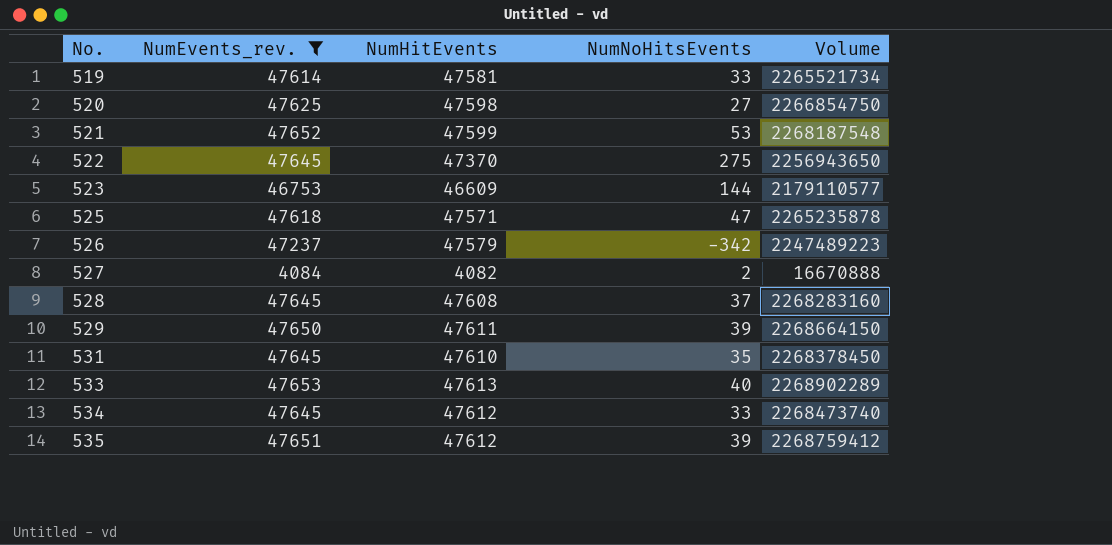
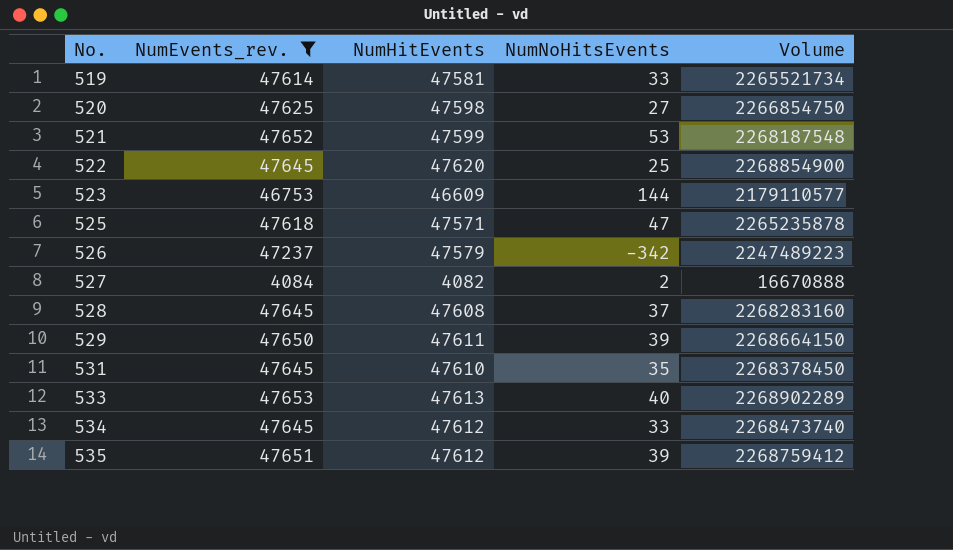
522 | NumHitEvents: 47370 -> 47620
522 | NumNoHitsEvents: 275 -> 25
522 | Volume: 2256943650 -> 2268854900

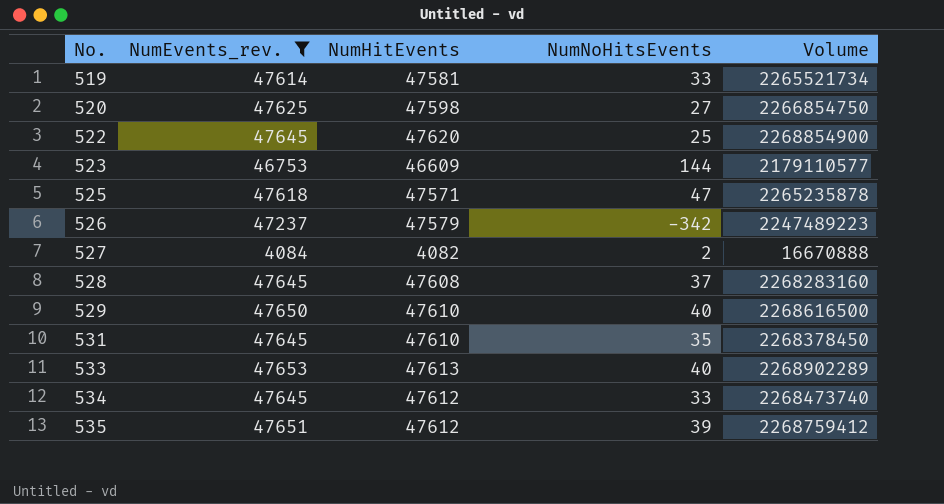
row 521: 47652 | 47599 | 53 | 2268187548 -> none
529 | NumHitEvents: 47611 -> 47610
529 | NumNoHitsEvents: 39 -> 40
529 | Volume: 2268664150 -> 2268616500

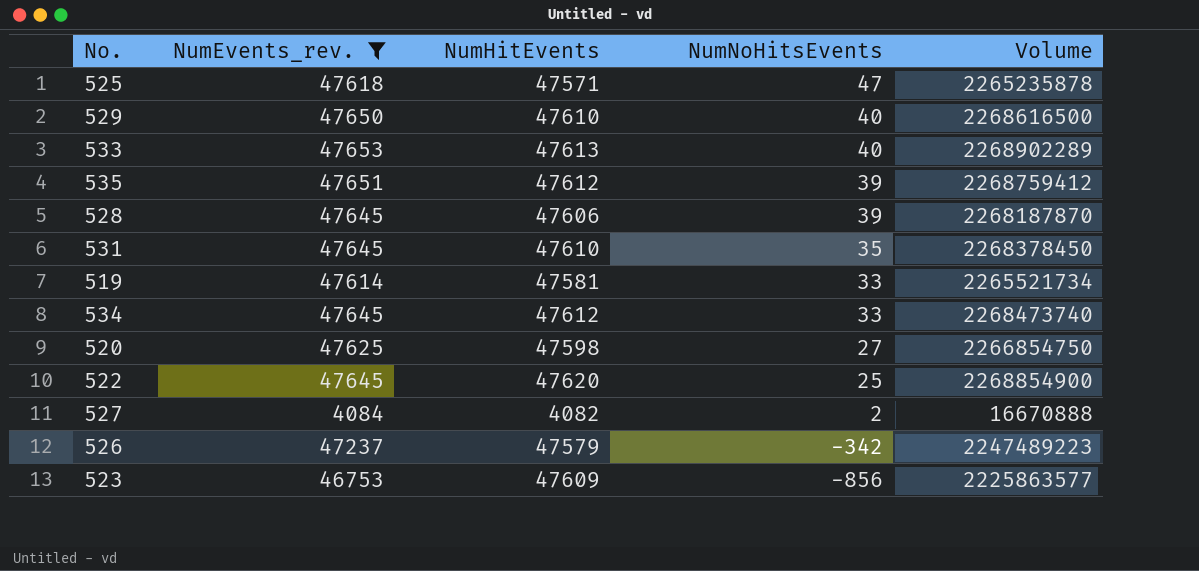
row order: No. ascending -> NumNoHitsEvents descending
528 | NumHitEvents: 47608 -> 47606
528 | NumNoHitsEvents: 37 -> 39
528 | Volume: 2268283160 -> 2268187870
523 | NumHitEvents: 46609 -> 47609
523 | NumNoHitsEvents: 144 -> -856
523 | Volume: 2179110577 -> 2225863577

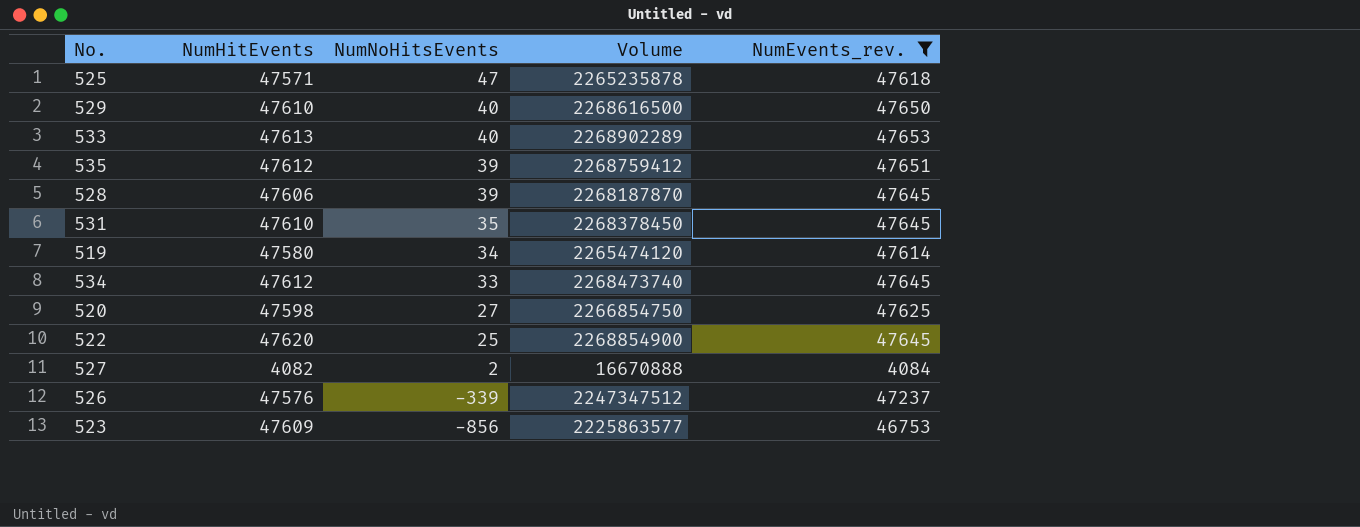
column NumEvents_rev. | position: 2 -> 5
519 | NumHitEvents: 47581 -> 47580
519 | NumNoHitsEvents: 33 -> 34
519 | Volume: 2265521734 -> 2265474120
526 | NumHitEvents: 47579 -> 47576
526 | NumNoHitsEvents: -342 -> -339
526 | Volume: 2247489223 -> 2247347512

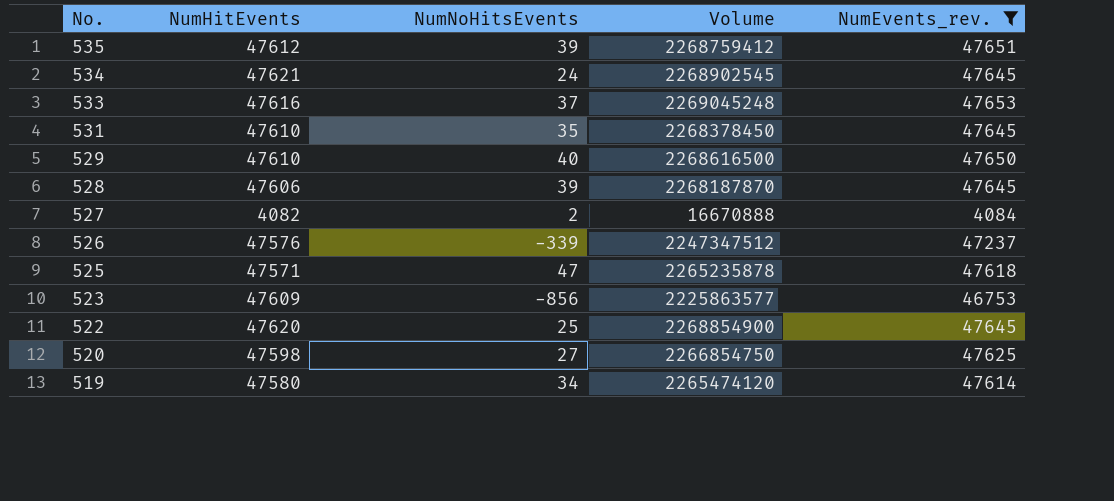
row order: NumNoHitsEvents descending -> No. descending
534 | NumHitEvents: 47612 -> 47621
534 | NumNoHitsEvents: 33 -> 24
534 | Volume: 2268473740 -> 2268902545
533 | NumHitEvents: 47613 -> 47616
533 | NumNoHitsEvents: 40 -> 37
533 | Volume: 2268902289 -> 2269045248

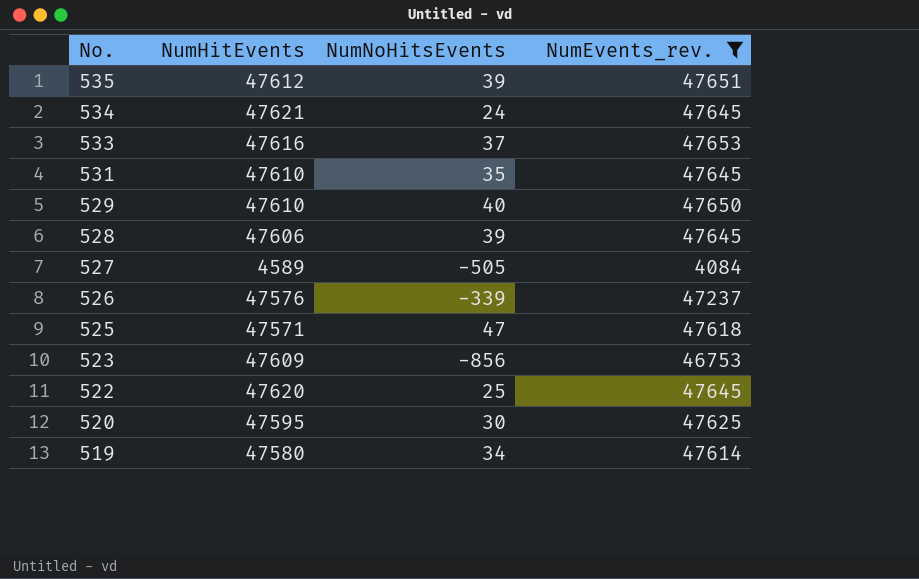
column Volume | formula: [NumHitEvents] * [NumEvents_rev.] -> none
527 | NumHitEvents: 4082 -> 4589
527 | NumNoHitsEvents: 2 -> -505
520 | NumHitEvents: 47598 -> 47595
520 | NumNoHitsEvents: 27 -> 30

